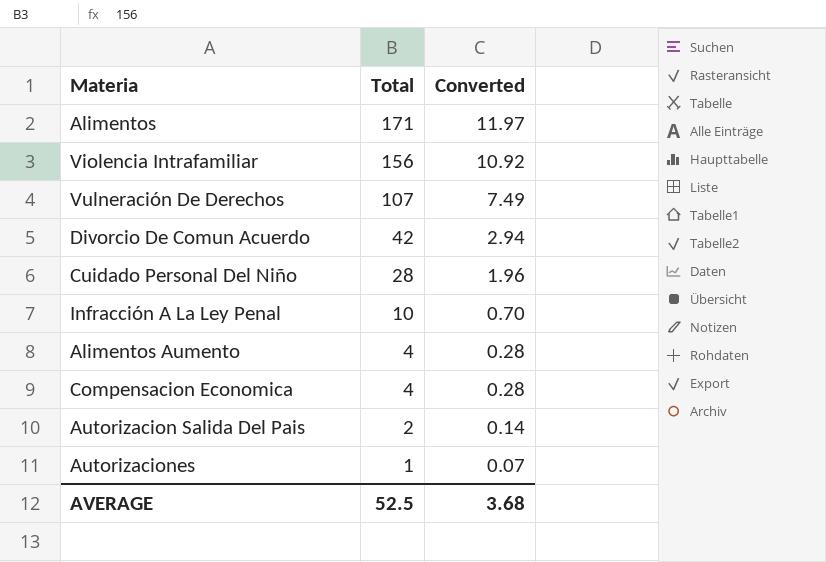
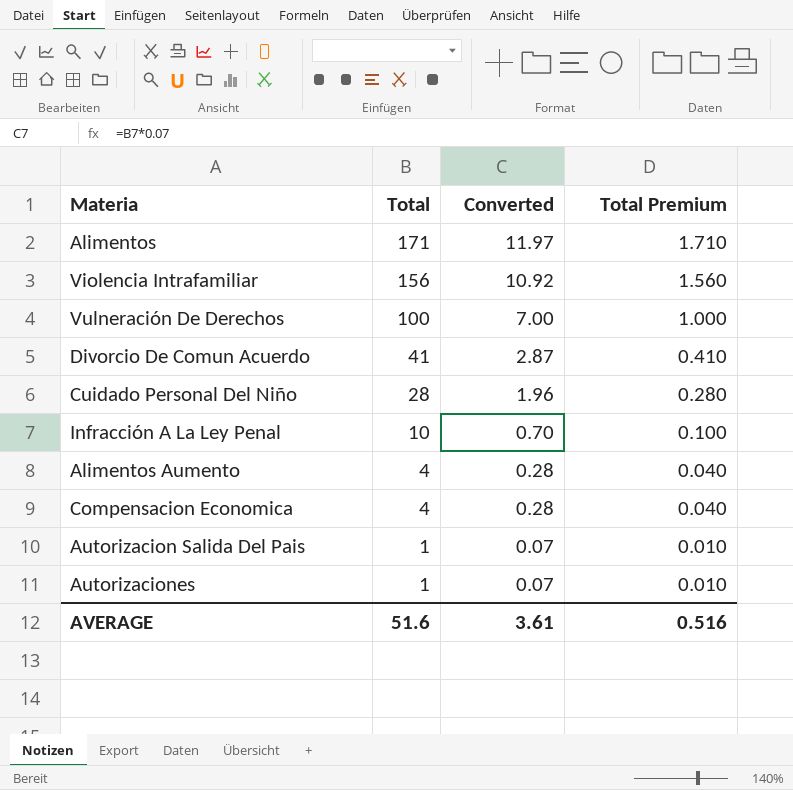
column Total Premium | formula: none -> [Total] * 0.01
Vulneración De Derechos | Total: 107 -> 100
Vulneración De Derechos | Converted: 7.49 -> 7.00
Divorcio De Comun Acuerdo | Total: 42 -> 41
Divorcio De Comun Acuerdo | Converted: 2.94 -> 2.87
Autorizacion Salida Del Pais | Total: 2 -> 1
Autorizacion Salida Del Pais | Converted: 0.14 -> 0.07
AVERAGE | Total: 52.5 -> 51.6
AVERAGE | Converted: 3.68 -> 3.61

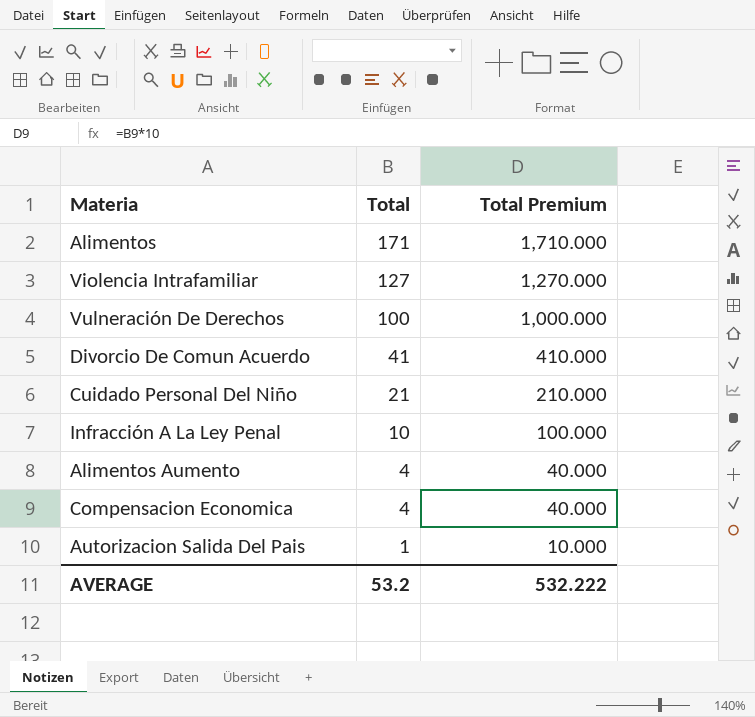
column Converted | formula: [Total] * 0.07 -> none
column Total Premium | formula: [Total] * 0.01 -> [Total] * 10
row Autorizaciones: 1 | 0.07 | 0.010 -> none
Violencia Intrafamiliar | Total: 156 -> 127
Cuidado Personal Del Niño | Total: 28 -> 21
AVERAGE | Total: 51.6 -> 53.2
AVERAGE | Total Premium: 0.516 -> 532.222

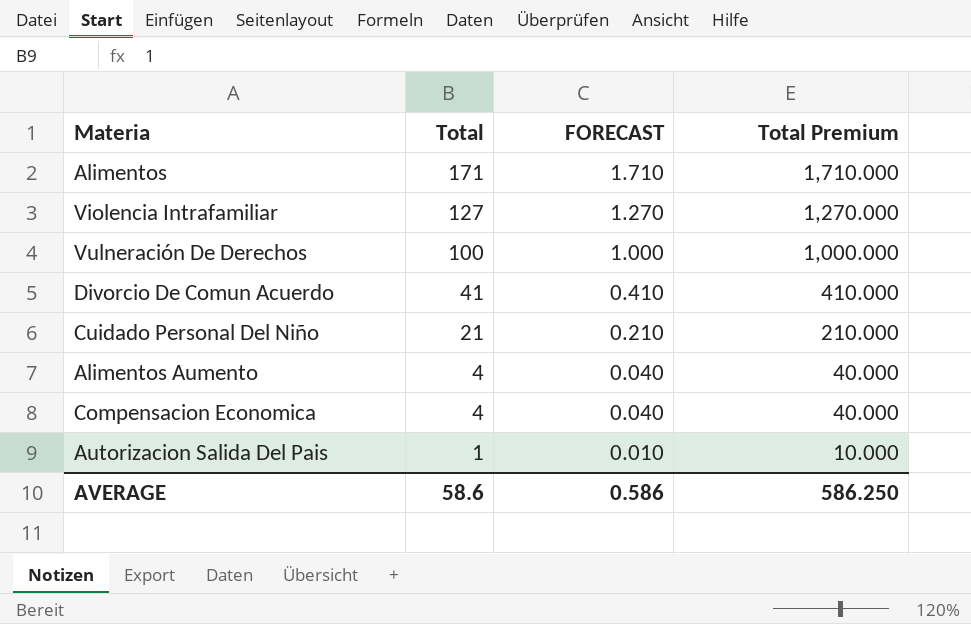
column FORECAST | formula: none -> [Total] * 0.01
row Infracción A La Ley Penal: 10 | 100.000 -> none
AVERAGE | Total: 53.2 -> 58.6
AVERAGE | Total Premium: 532.222 -> 586.250

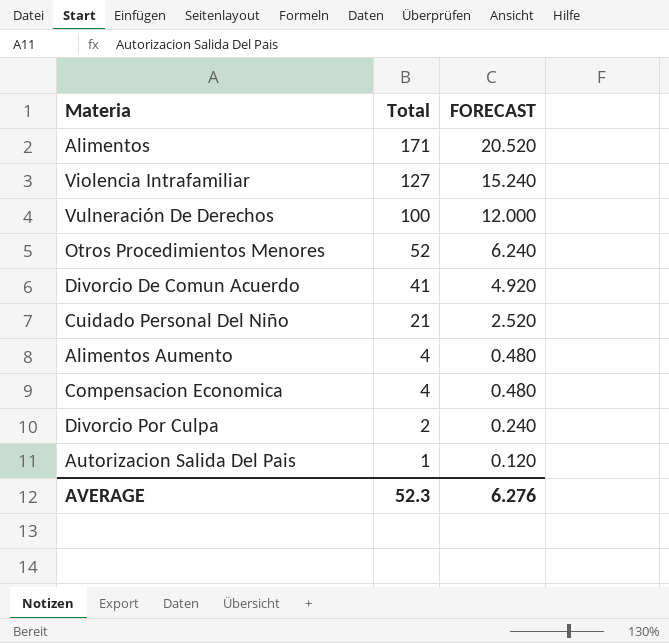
column Total Premium | formula: [Total] * 10 -> none
column FORECAST | formula: [Total] * 0.01 -> [Total] * 0.12
row Otros Procedimientos Menores: none -> 52 | 6.240
row Divorcio Por Culpa: none -> 2 | 0.240
AVERAGE | Total: 58.6 -> 52.3
AVERAGE | FORECAST: 0.586 -> 6.276

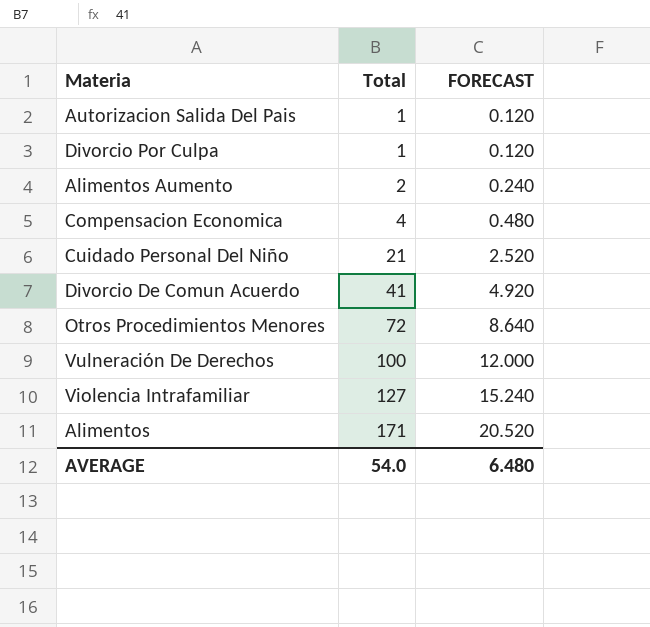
row order: Total descending -> Total ascending
Divorcio Por Culpa | Total: 2 -> 1
Divorcio Por Culpa | FORECAST: 0.240 -> 0.120
Alimentos Aumento | Total: 4 -> 2
Alimentos Aumento | FORECAST: 0.480 -> 0.240
Otros Procedimientos Menores | Total: 52 -> 72
Otros Procedimientos Menores | FORECAST: 6.240 -> 8.640
AVERAGE | Total: 52.3 -> 54.0
AVERAGE | FORECAST: 6.276 -> 6.480

